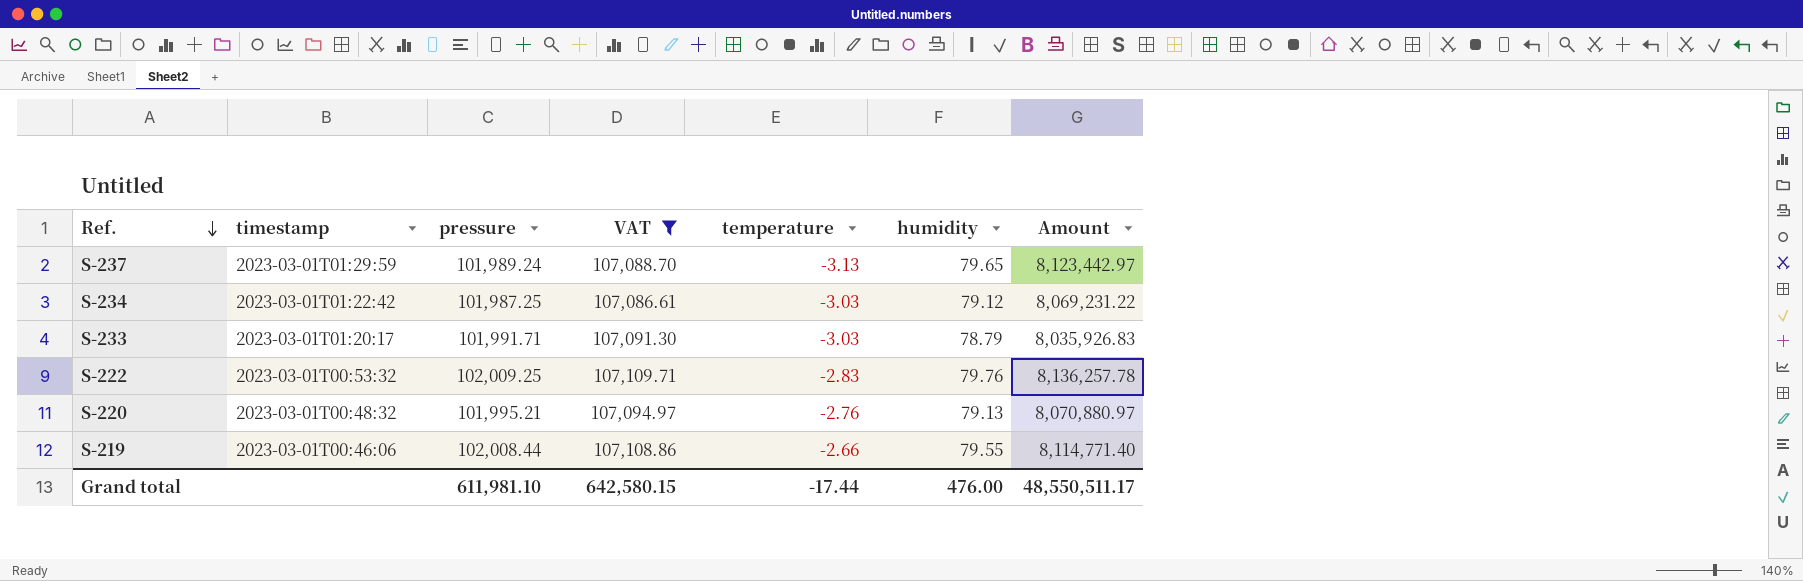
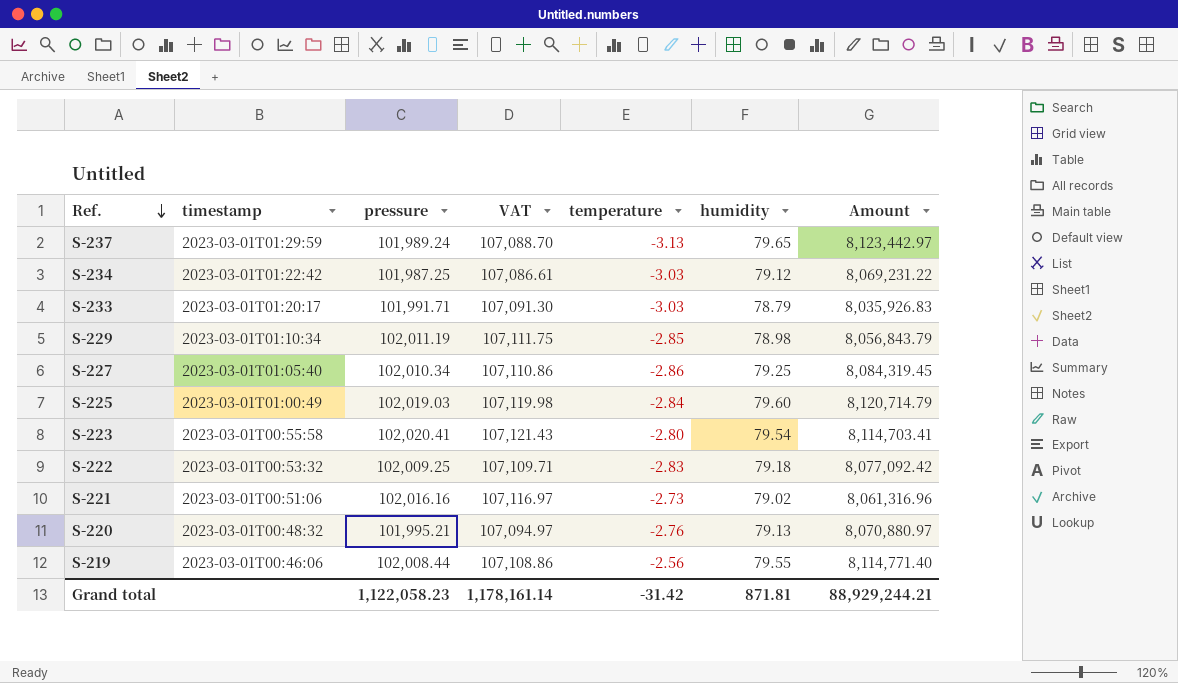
filter: VAT <= 107,109.71 -> none
S-222 | humidity: 79.76 -> 79.18
S-222 | Amount: 8,136,257.78 -> 8,077,092.42
S-219 | temperature: -2.66 -> -2.56
Grand total | pressure: 611,981.10 -> 1,122,058.23
Grand total | VAT: 642,580.15 -> 1,178,161.14
Grand total | temperature: -17.44 -> -31.42
Grand total | humidity: 476.00 -> 871.81
Grand total | Amount: 48,550,511.17 -> 88,929,244.21

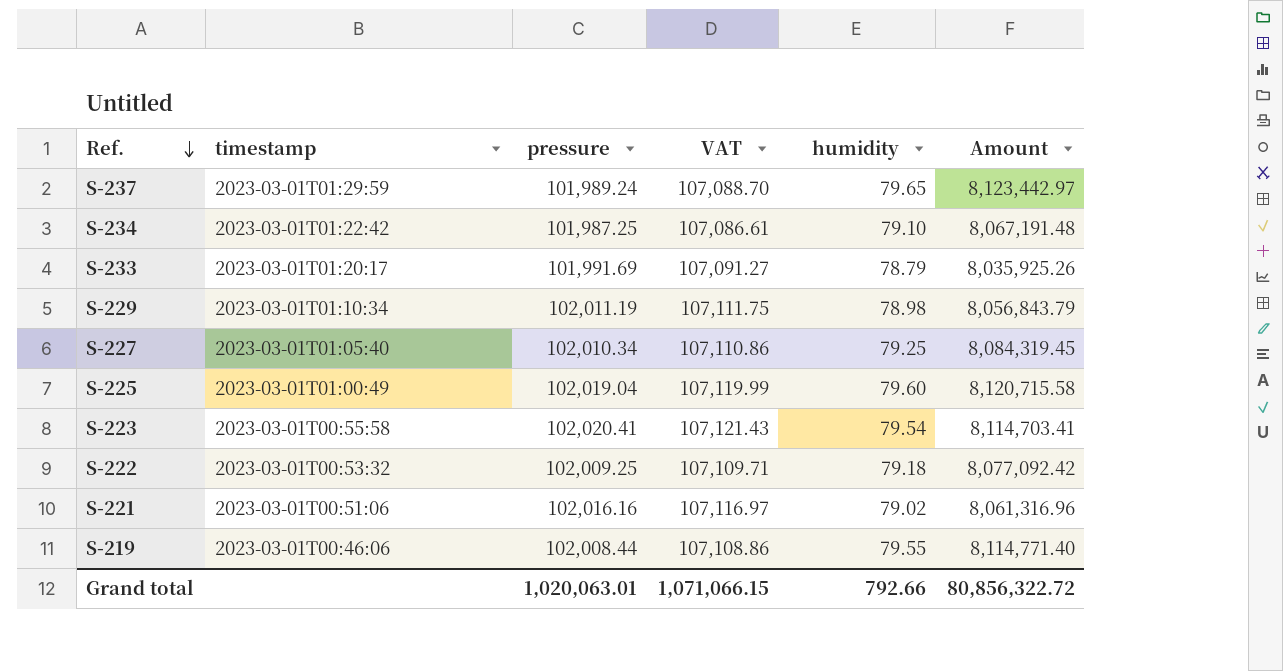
column temperature | position: 5 -> none
row S-220: 2023-03-01T00:48:32 | 101,995.21 | 107,094.97 | -2.76 | 79.13 | 8,070,880.97 -> none
S-234 | humidity: 79.12 -> 79.10
S-234 | Amount: 8,069,231.22 -> 8,067,191.48
S-233 | pressure: 101,991.71 -> 101,991.69
S-233 | VAT: 107,091.30 -> 107,091.27
S-233 | Amount: 8,035,926.83 -> 8,035,925.26
S-225 | pressure: 102,019.03 -> 102,019.04
S-225 | VAT: 107,119.98 -> 107,119.99
S-225 | Amount: 8,120,714.79 -> 8,120,715.58
Grand total | pressure: 1,122,058.23 -> 1,020,063.01
Grand total | VAT: 1,178,161.14 -> 1,071,066.15
Grand total | humidity: 871.81 -> 792.66
Grand total | Amount: 88,929,244.21 -> 80,856,322.72

